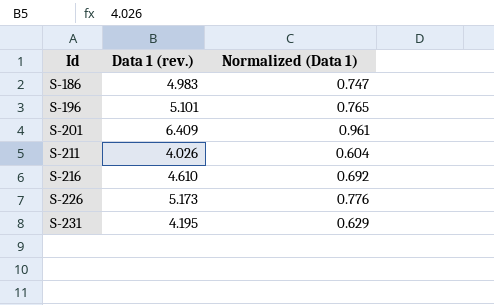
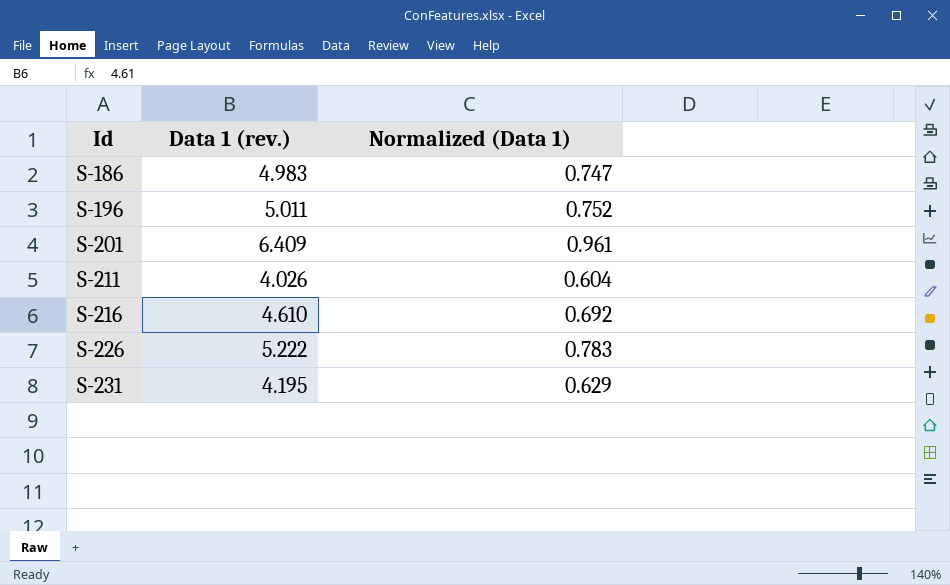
S-196 | Data 1 (rev.): 5.101 -> 5.011
S-196 | Normalized (Data 1): 0.765 -> 0.752
S-226 | Data 1 (rev.): 5.173 -> 5.222
S-226 | Normalized (Data 1): 0.776 -> 0.783

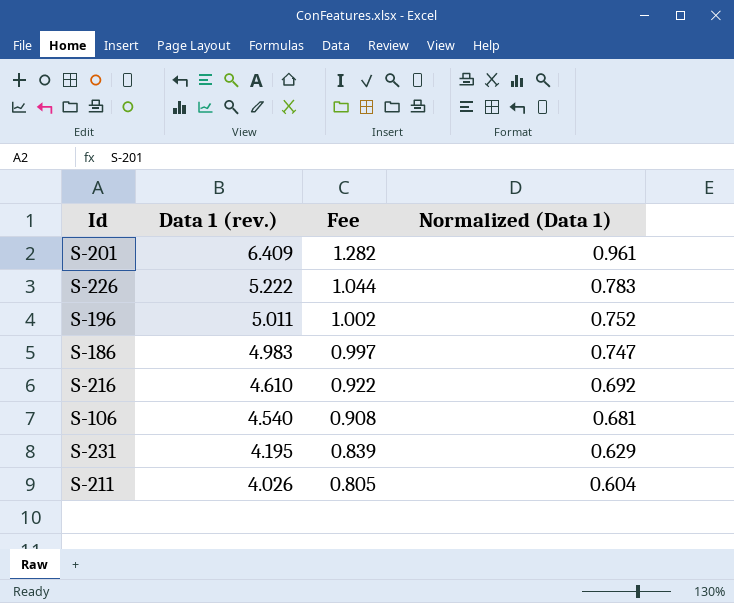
row order: Id ascending -> Data 1 (rev.) descending
column Fee | formula: none -> [Data 1 (rev.)] * 0.2
row S-106: none -> 4.540 | 0.908 | 0.681

